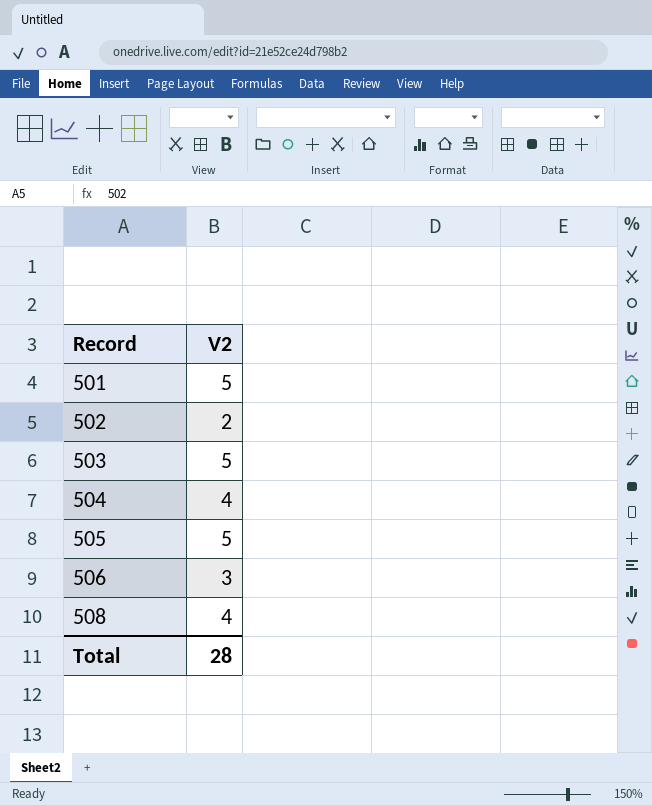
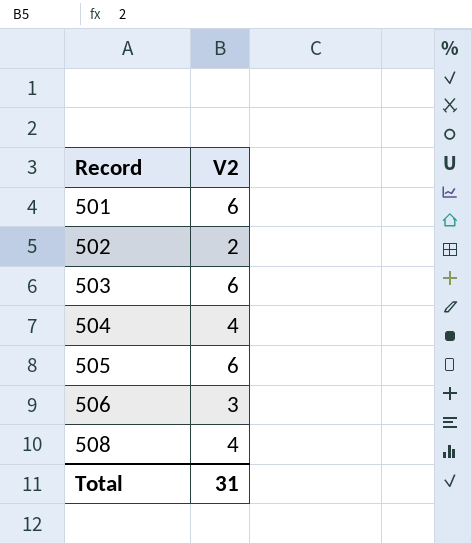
501 | V2: 5 -> 6
503 | V2: 5 -> 6
505 | V2: 5 -> 6
Total | V2: 28 -> 31

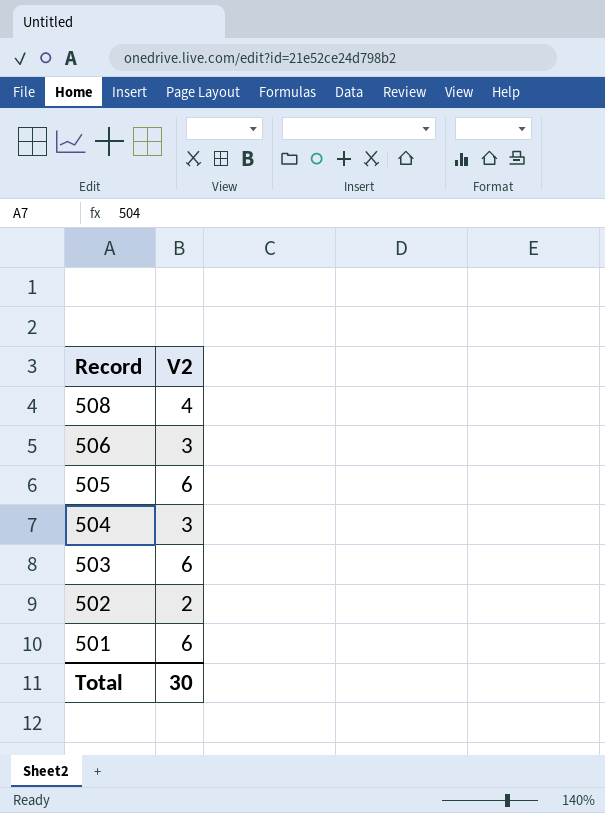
row order: Record ascending -> Record descending
504 | V2: 4 -> 3
Total | V2: 31 -> 30

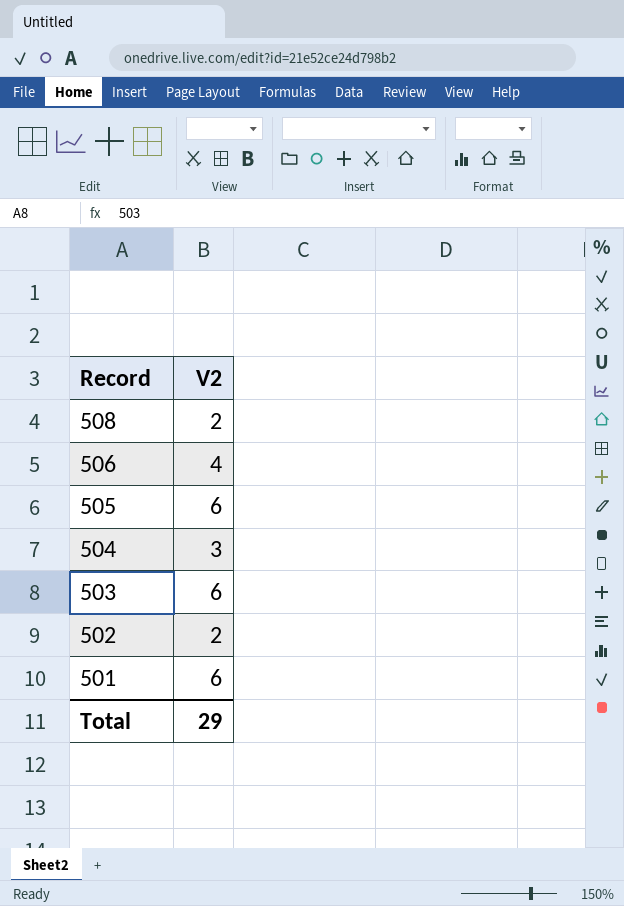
508 | V2: 4 -> 2
506 | V2: 3 -> 4
Total | V2: 30 -> 29

